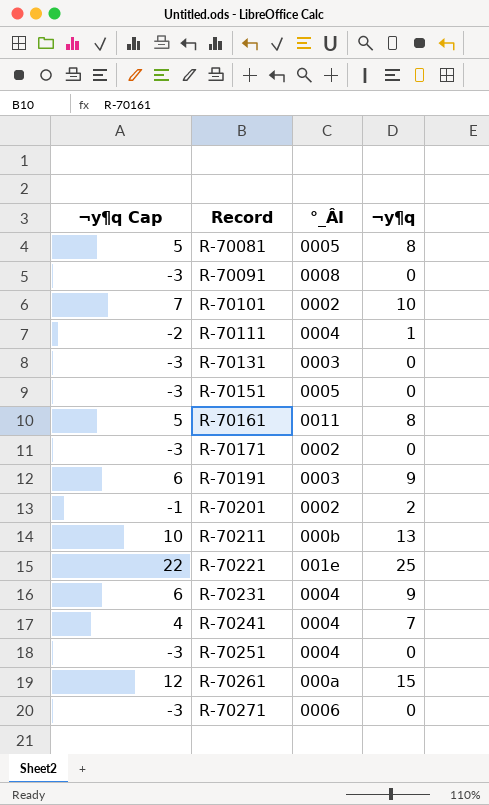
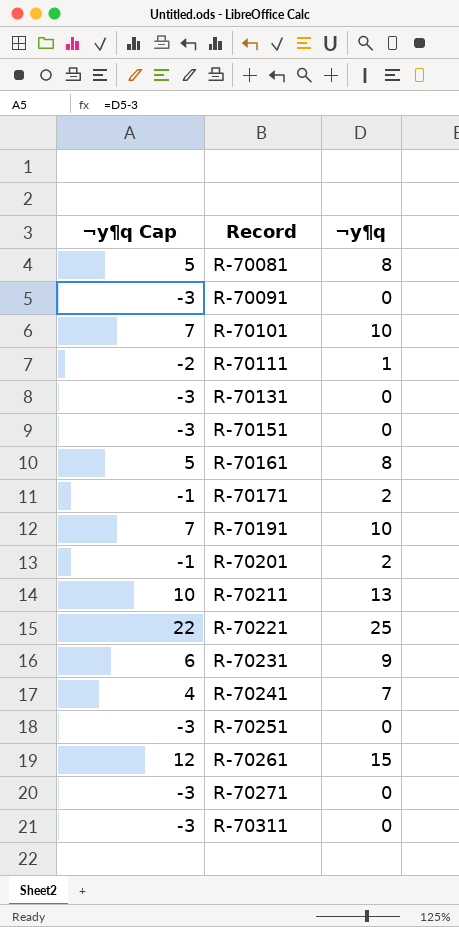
column °_ÂI | position: 3 -> none
R-70171 | ¬y¶q Cap: -3 -> -1
R-70171 | ¬y¶q: 0 -> 2
R-70191 | ¬y¶q Cap: 6 -> 7
R-70191 | ¬y¶q: 9 -> 10
row R-70311: none -> -3 | 0

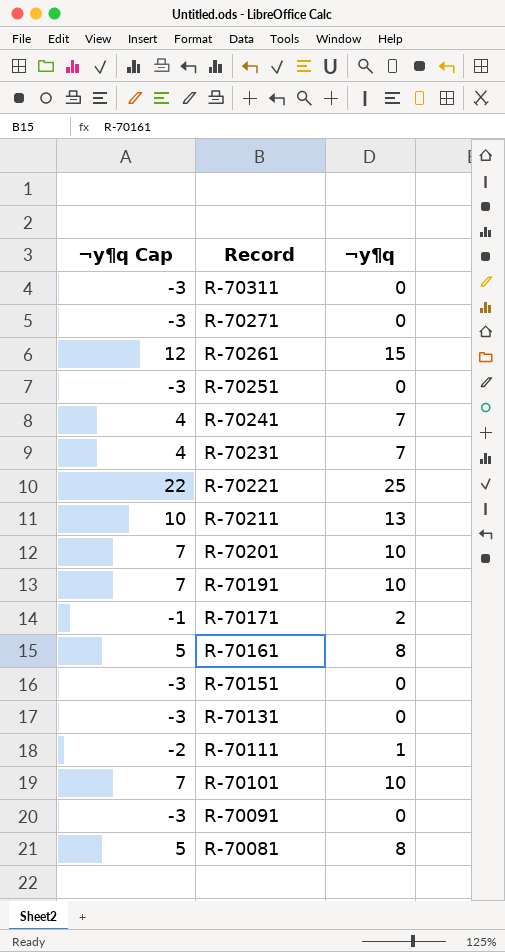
row order: Record ascending -> Record descending
R-70231 | ¬y¶q Cap: 6 -> 4
R-70231 | ¬y¶q: 9 -> 7
R-70201 | ¬y¶q Cap: -1 -> 7
R-70201 | ¬y¶q: 2 -> 10

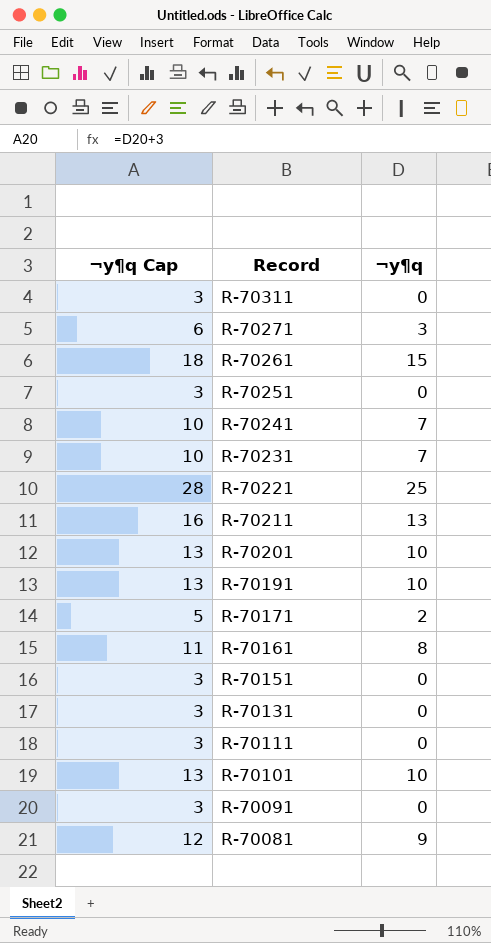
column ¬y¶q Cap | formula: [¬y¶q] - 3 -> [¬y¶q] + 3
R-70271 | ¬y¶q: 0 -> 3
R-70111 | ¬y¶q: 1 -> 0
R-70081 | ¬y¶q: 8 -> 9

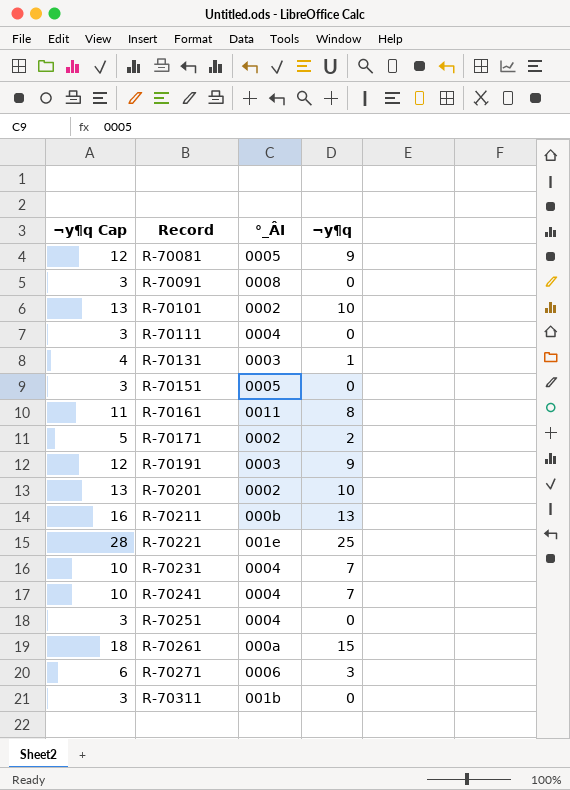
row order: Record descending -> Record ascending
column °_ÂI | position: none -> 3
R-70131 | ¬y¶q Cap: 3 -> 4
R-70131 | ¬y¶q: 0 -> 1
R-70191 | ¬y¶q Cap: 13 -> 12
R-70191 | ¬y¶q: 10 -> 9

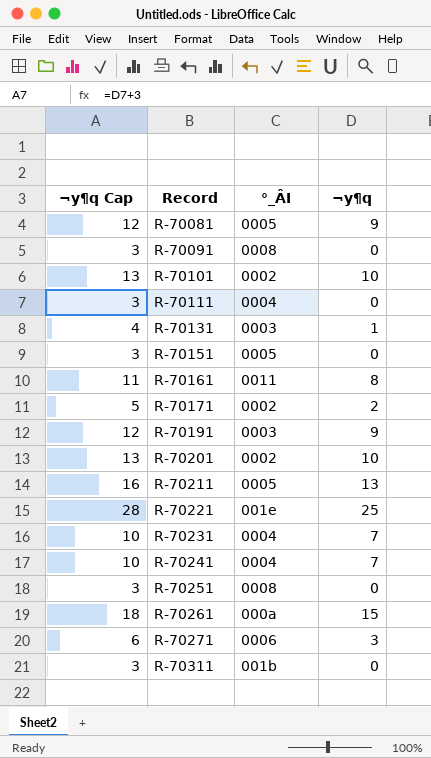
R-70211 | °_ÂI: 000b -> 0005
R-70251 | °_ÂI: 0004 -> 0008

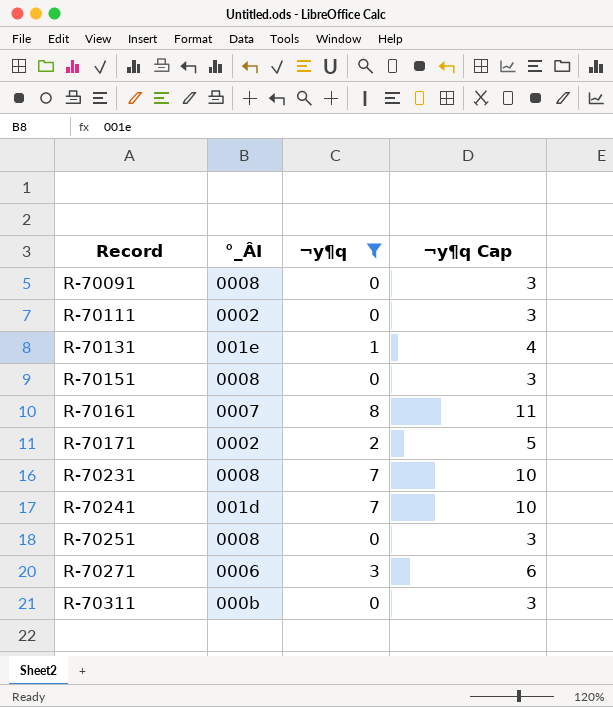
filter: none -> ¬y¶q <= 8
column ¬y¶q Cap | position: 1 -> 4
R-70111 | °_ÂI: 0004 -> 0002
R-70131 | °_ÂI: 0003 -> 001e
R-70151 | °_ÂI: 0005 -> 0008
R-70161 | °_ÂI: 0011 -> 0007
R-70231 | °_ÂI: 0004 -> 0008
R-70241 | °_ÂI: 0004 -> 001d
R-70311 | °_ÂI: 001b -> 000b

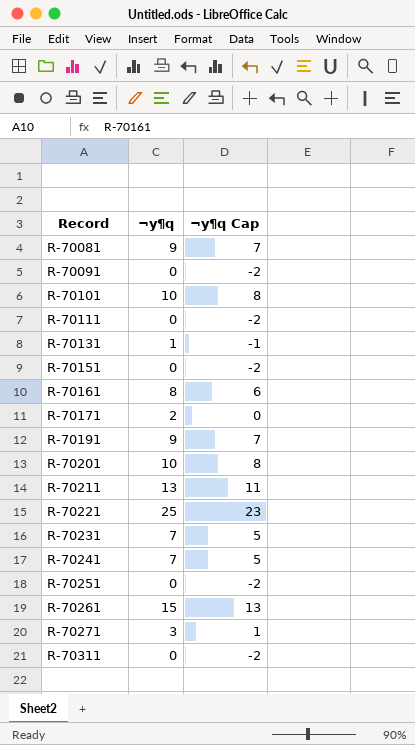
filter: ¬y¶q <= 8 -> none
column °_ÂI | position: 2 -> none
column ¬y¶q Cap | formula: [¬y¶q] + 3 -> [¬y¶q] - 2

